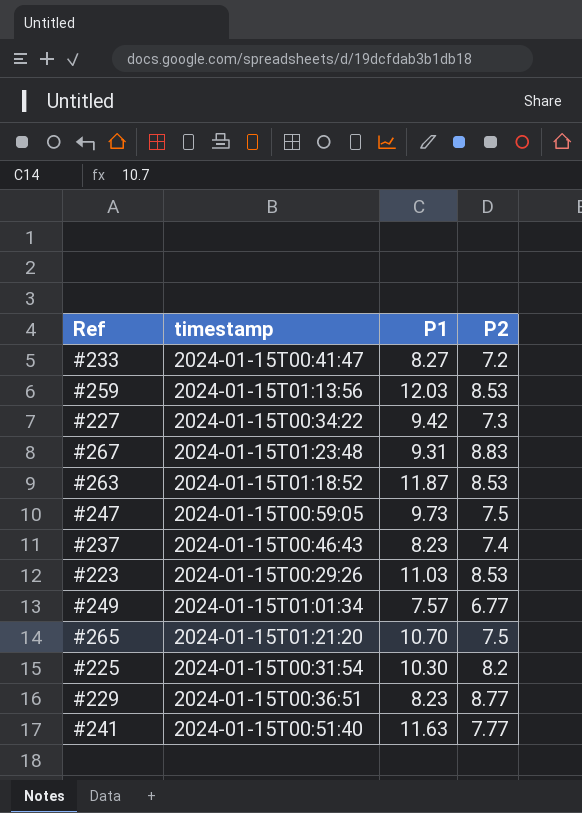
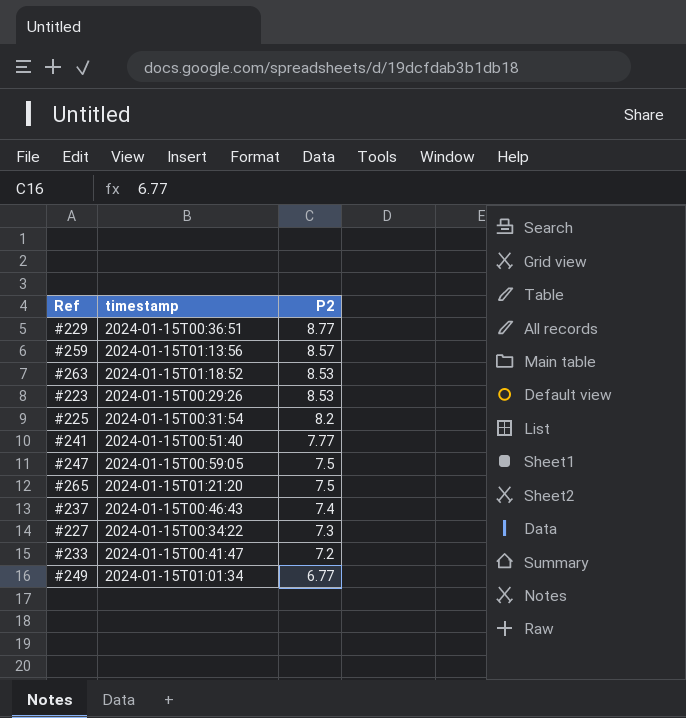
row order: none -> P2 descending
column P1 | position: 3 -> none
row #267: 2024-01-15T01:23:48 | 9.31 | 8.83 -> none
#259 | P2: 8.53 -> 8.57

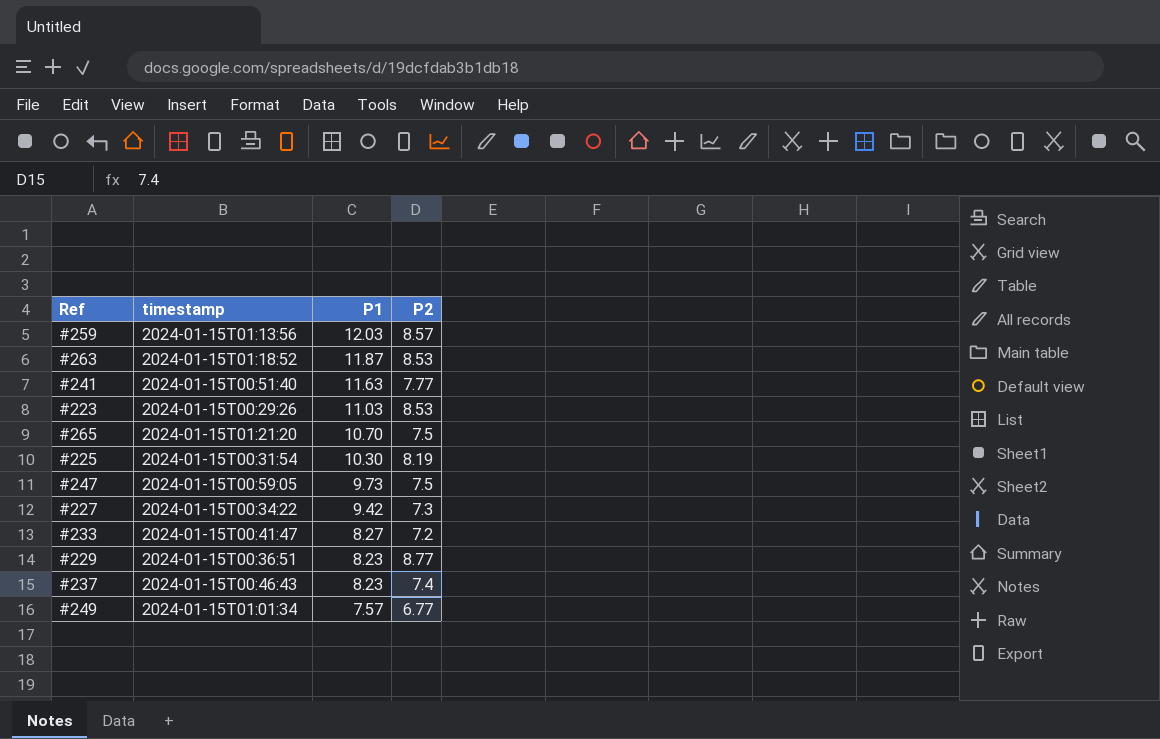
row order: P2 descending -> P1 descending
column P1 | position: none -> 3
#225 | P2: 8.2 -> 8.19

